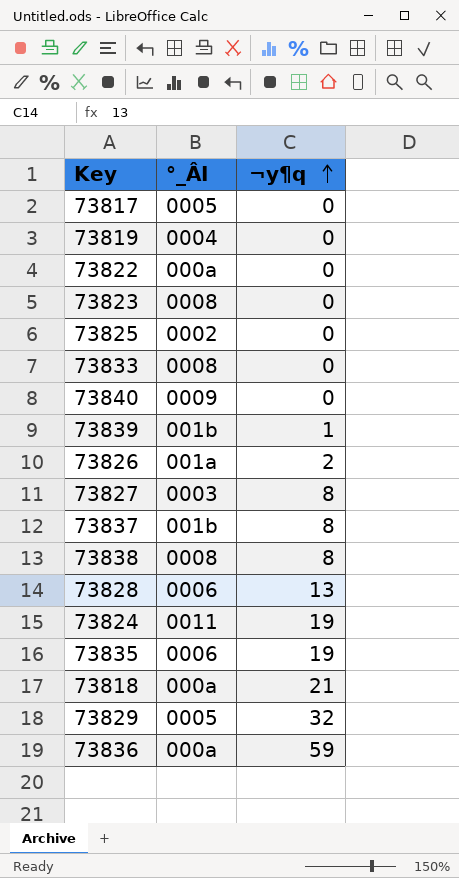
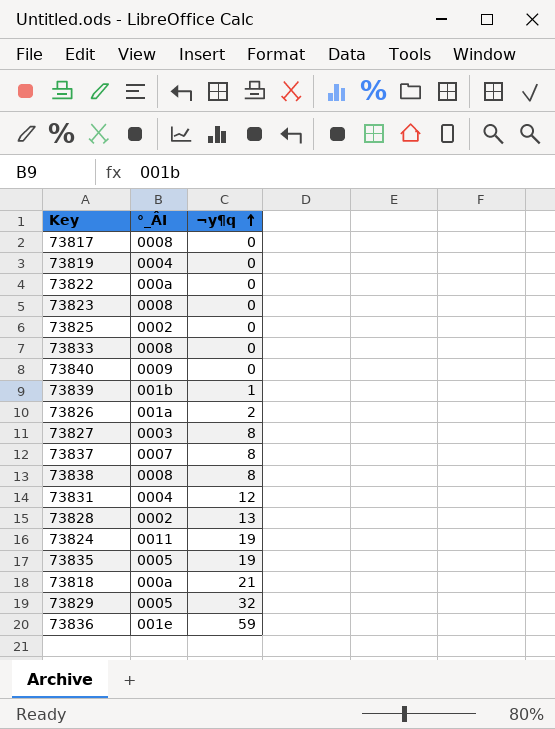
73817 | °_ÂI: 0005 -> 0008
73837 | °_ÂI: 001b -> 0007
row 73831: none -> 0004 | 12
73828 | °_ÂI: 0006 -> 0002
73835 | °_ÂI: 0006 -> 0005
73836 | °_ÂI: 000a -> 001e

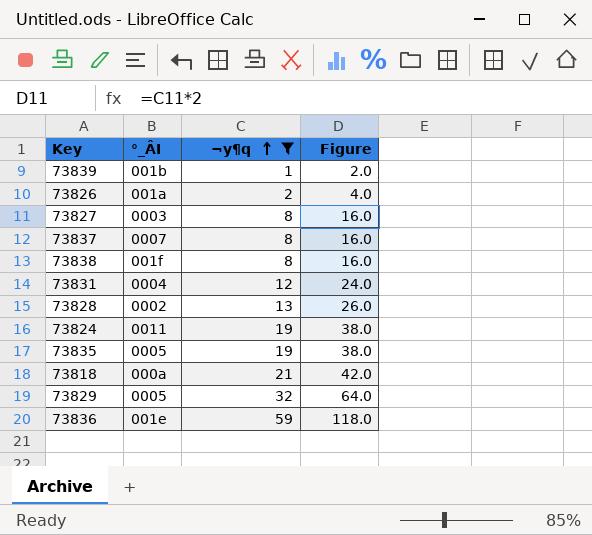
filter: none -> ¬y¶q != 0
column Figure | formula: none -> [¬y¶q] * 2
73838 | °_ÂI: 0008 -> 001f

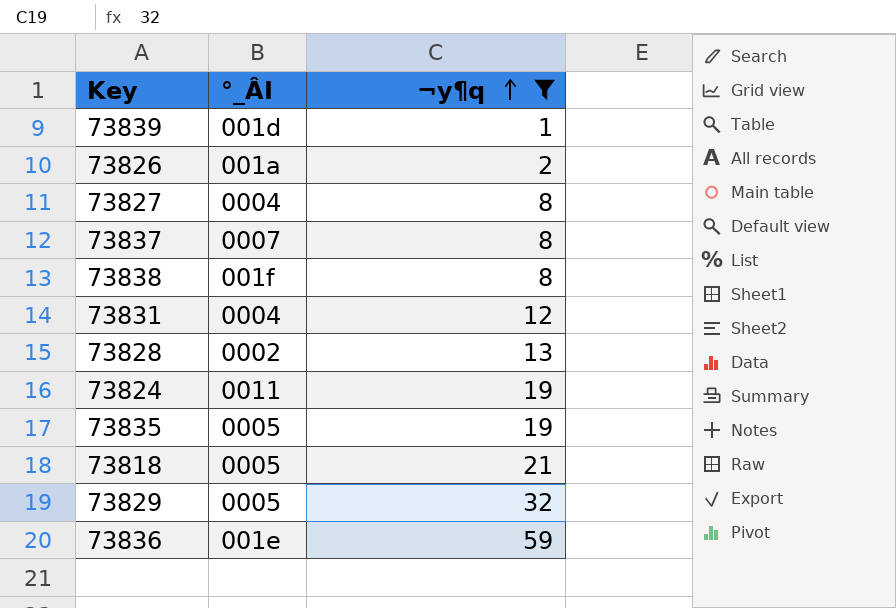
column Figure | formula: [¬y¶q] * 2 -> none
73839 | °_ÂI: 001b -> 001d
73827 | °_ÂI: 0003 -> 0004
73818 | °_ÂI: 000a -> 0005

